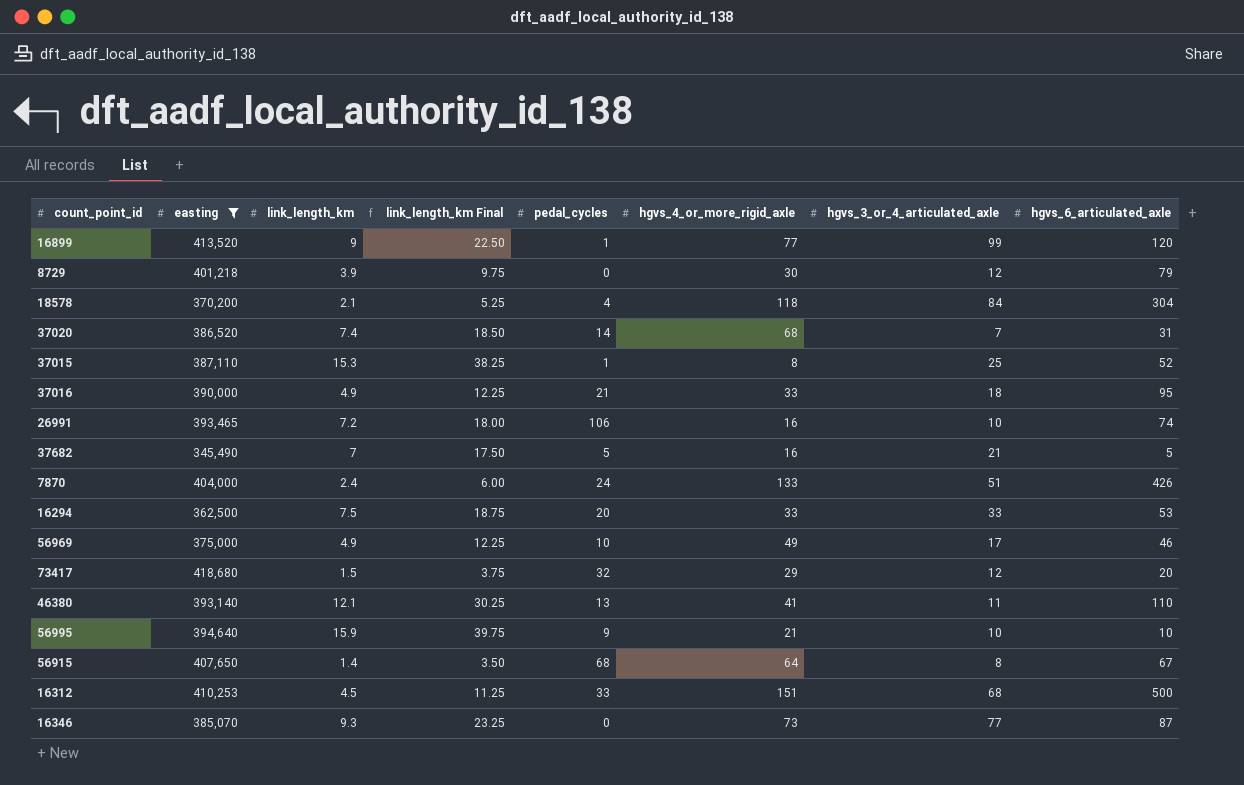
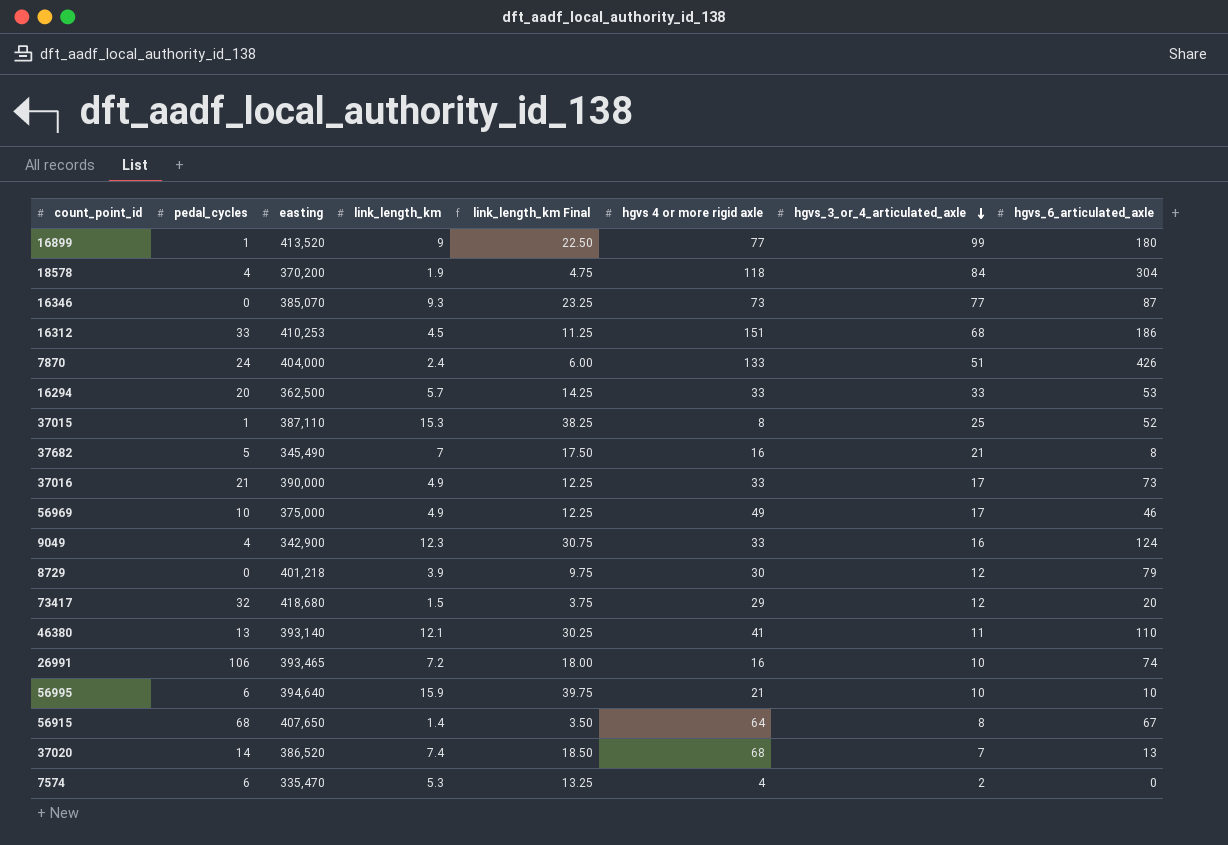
filter: easting >= 345,490 -> none
row order: none -> hgvs_3_or_4_articulated_axle descending
column pedal_cycles | position: 5 -> 2
column name: hgvs_4_or_more_rigid_axle -> hgvs 4 or more rigid axle
16899 | hgvs_6_articulated_axle: 120 -> 180
18578 | link_length_km: 2.1 -> 1.9
18578 | link_length_km Final: 5.25 -> 4.75
16312 | hgvs_6_articulated_axle: 500 -> 186
16294 | link_length_km: 7.5 -> 5.7
16294 | link_length_km Final: 18.75 -> 14.25
37682 | hgvs_6_articulated_axle: 5 -> 8
37016 | hgvs_3_or_4_articulated_axle: 18 -> 17
37016 | hgvs_6_articulated_axle: 95 -> 73
56995 | pedal_cycles: 9 -> 6
37020 | hgvs_6_articulated_axle: 31 -> 13

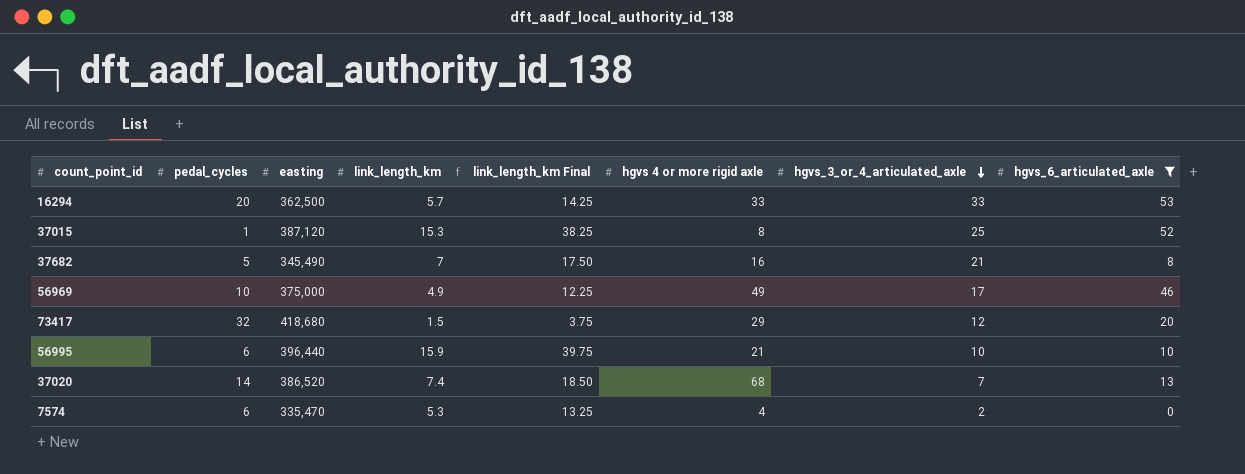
filter: none -> hgvs_6_articulated_axle <= 53
37015 | easting: 387,110 -> 387,120
56995 | easting: 394,640 -> 396,440

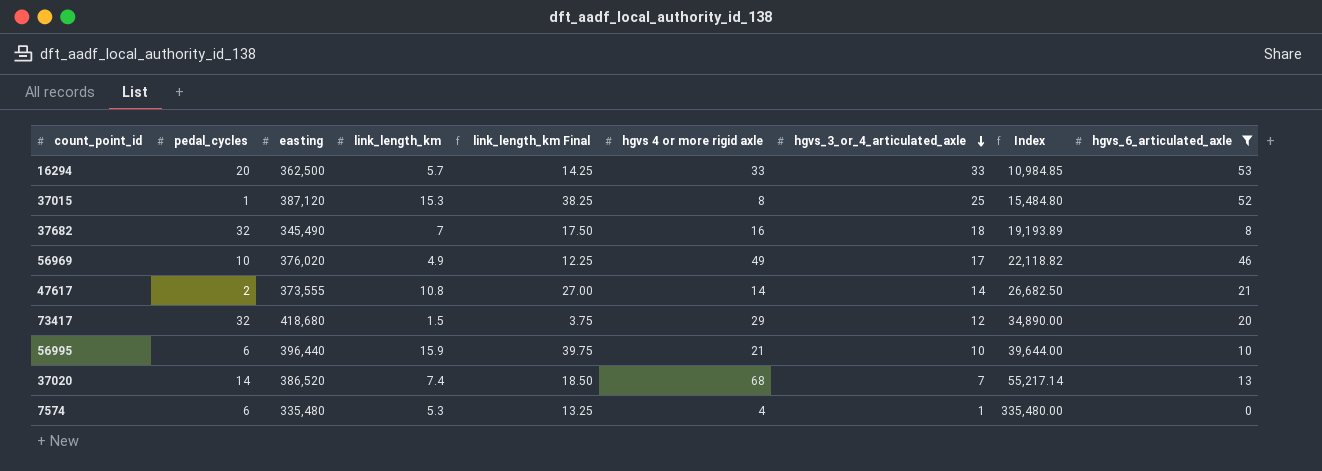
column Index | formula: none -> [easting] / [hgvs_3_or_4_articulated_axle]
37682 | pedal_cycles: 5 -> 32
37682 | hgvs_3_or_4_articulated_axle: 21 -> 18
56969 | easting: 375,000 -> 376,020
row 47617: none -> 2 | 373,555 | 10.8 | 27.00 | 14 | 14 | 26,682.50 | 21
7574 | easting: 335,470 -> 335,480
7574 | hgvs_3_or_4_articulated_axle: 2 -> 1

